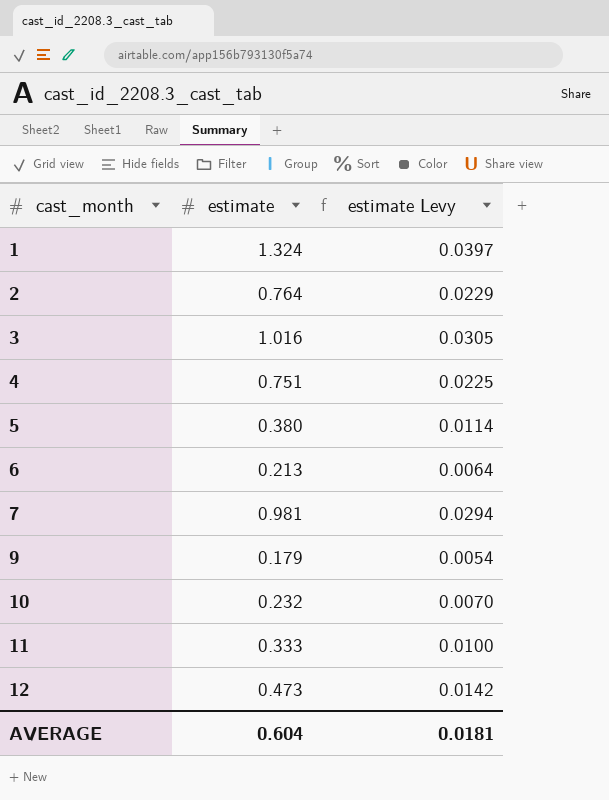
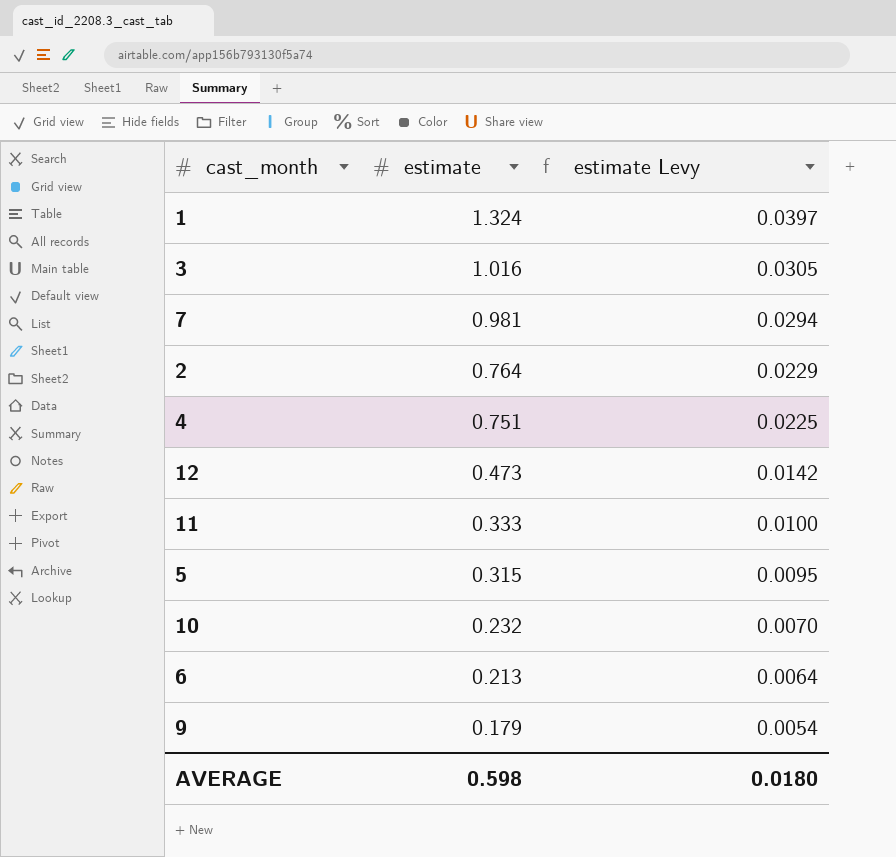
row order: cast_month ascending -> estimate descending
5 | estimate: 0.380 -> 0.315
5 | estimate Levy: 0.0114 -> 0.0095
AVERAGE | estimate: 0.604 -> 0.598
AVERAGE | estimate Levy: 0.0181 -> 0.0180

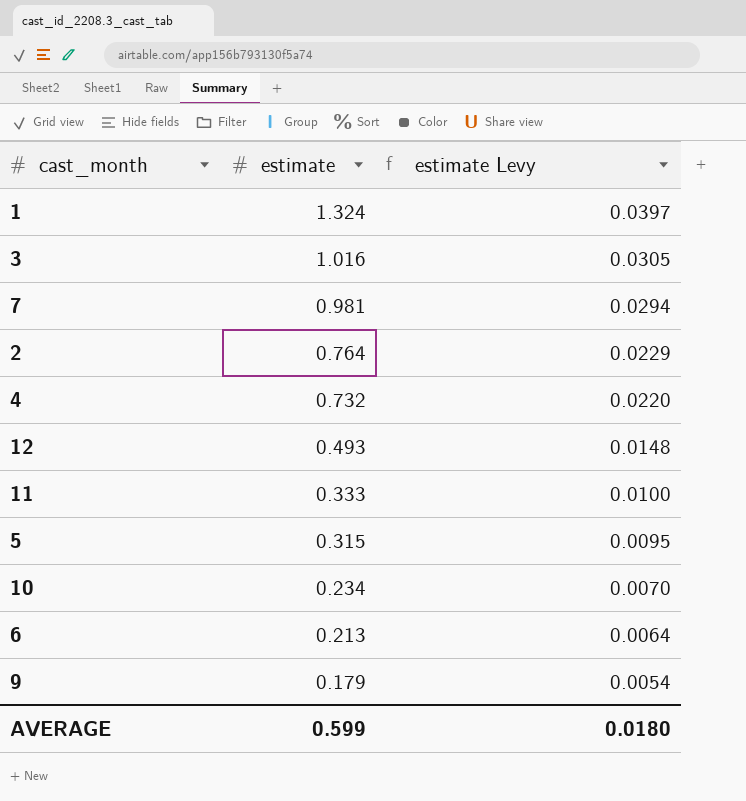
4 | estimate: 0.751 -> 0.732
4 | estimate Levy: 0.0225 -> 0.0220
12 | estimate: 0.473 -> 0.493
12 | estimate Levy: 0.0142 -> 0.0148
10 | estimate: 0.232 -> 0.234
AVERAGE | estimate: 0.598 -> 0.599

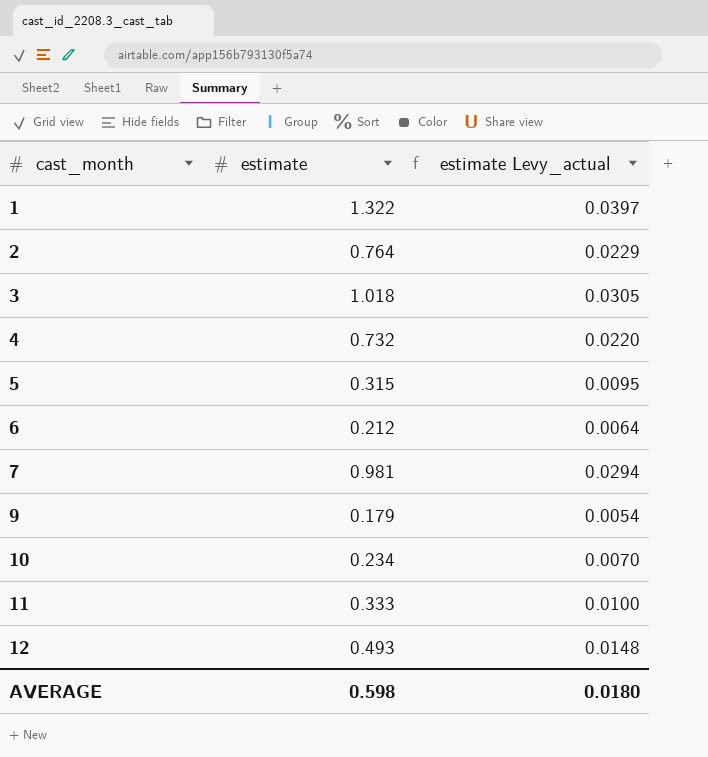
row order: estimate descending -> cast_month ascending
column name: estimate Levy -> estimate Levy_actual
1 | estimate: 1.324 -> 1.322
3 | estimate: 1.016 -> 1.018
6 | estimate: 0.213 -> 0.212
AVERAGE | estimate: 0.599 -> 0.598

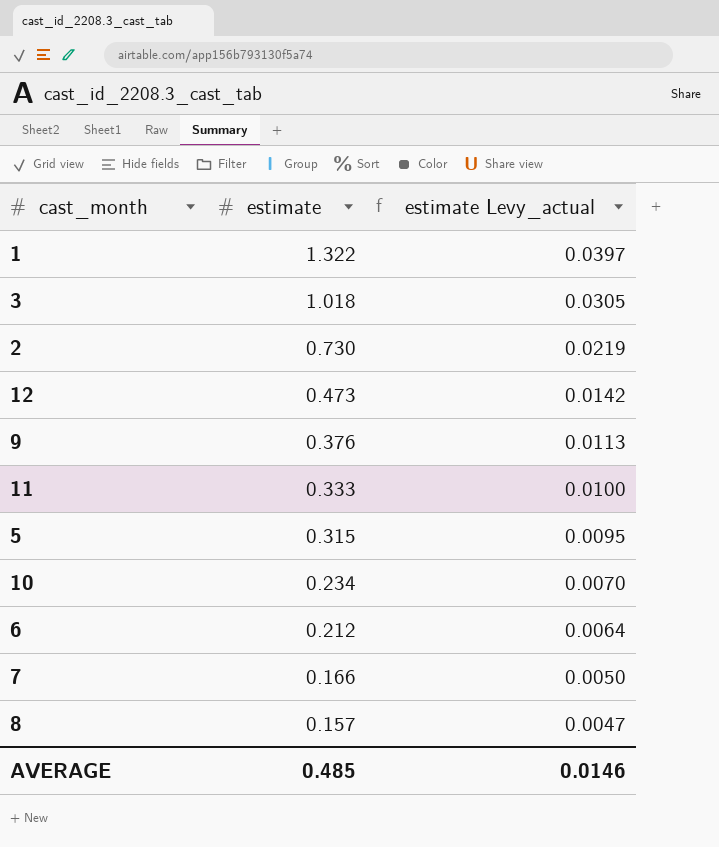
row order: cast_month ascending -> estimate descending
row 4: 0.732 | 0.0220 -> none
2 | estimate: 0.764 -> 0.730
2 | estimate Levy_actual: 0.0229 -> 0.0219
12 | estimate: 0.493 -> 0.473
12 | estimate Levy_actual: 0.0148 -> 0.0142
9 | estimate: 0.179 -> 0.376
9 | estimate Levy_actual: 0.0054 -> 0.0113
7 | estimate: 0.981 -> 0.166
7 | estimate Levy_actual: 0.0294 -> 0.0050
row 8: none -> 0.157 | 0.0047
AVERAGE | estimate: 0.598 -> 0.485
AVERAGE | estimate Levy_actual: 0.0180 -> 0.0146

